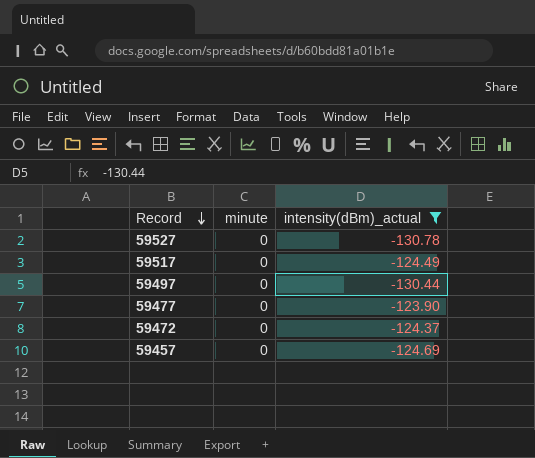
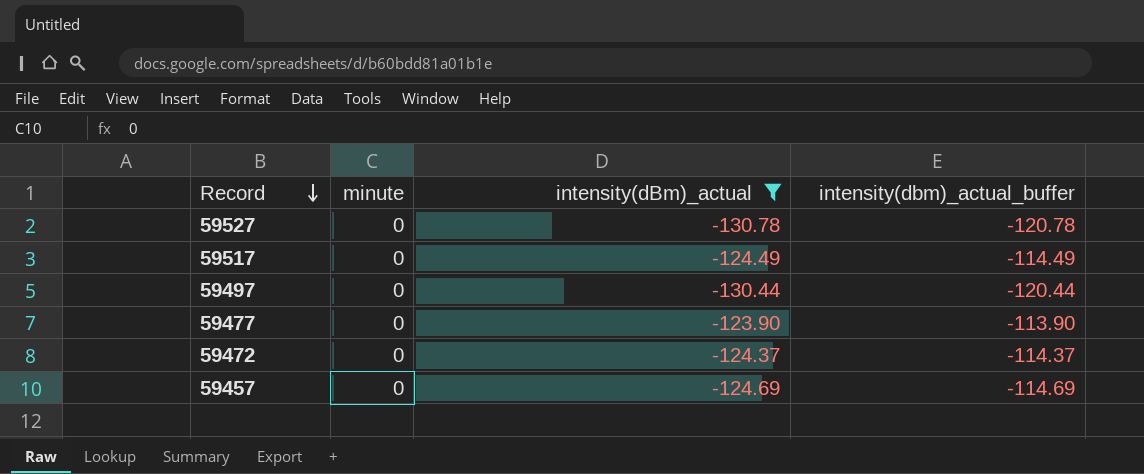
column intensity(dbm)_actual_buffer | formula: none -> [intensity(dBm)_actual] + 10

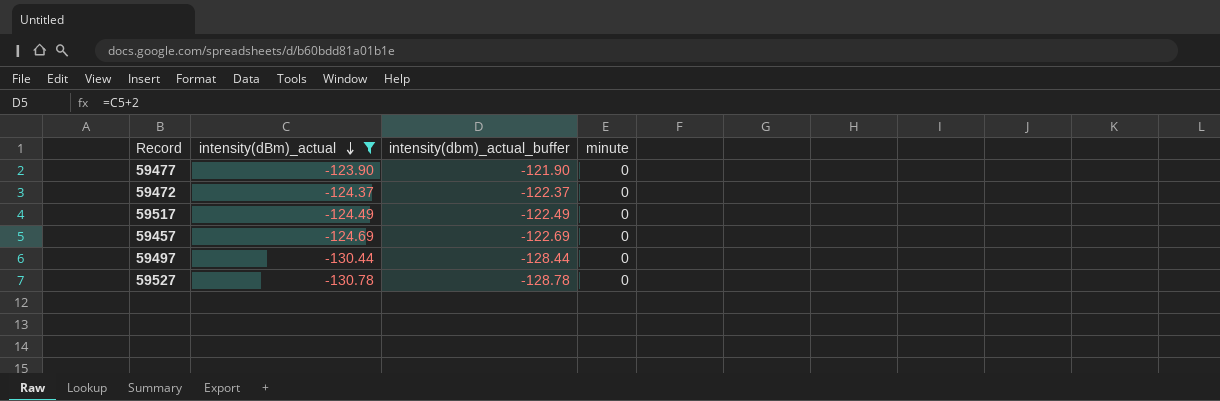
row order: Record descending -> intensity(dBm)_actual descending
column intensity(dbm)_actual_buffer | formula: [intensity(dBm)_actual] + 10 -> [intensity(dBm)_actual] + 2
column minute | position: 2 -> 4

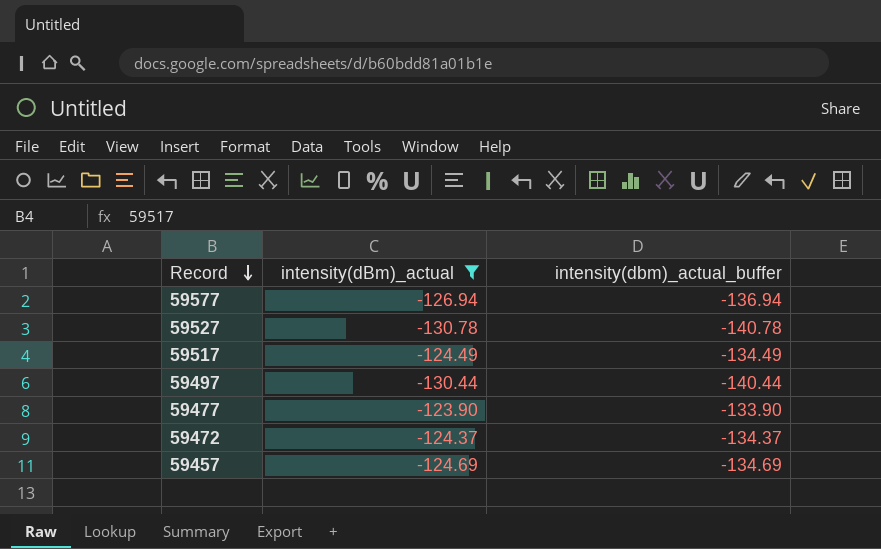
row order: intensity(dBm)_actual descending -> Record descending
column minute | position: 4 -> none
column intensity(dbm)_actual_buffer | formula: [intensity(dBm)_actual] + 2 -> [intensity(dBm)_actual] - 10
row 59577: none -> -126.94 | -136.94

